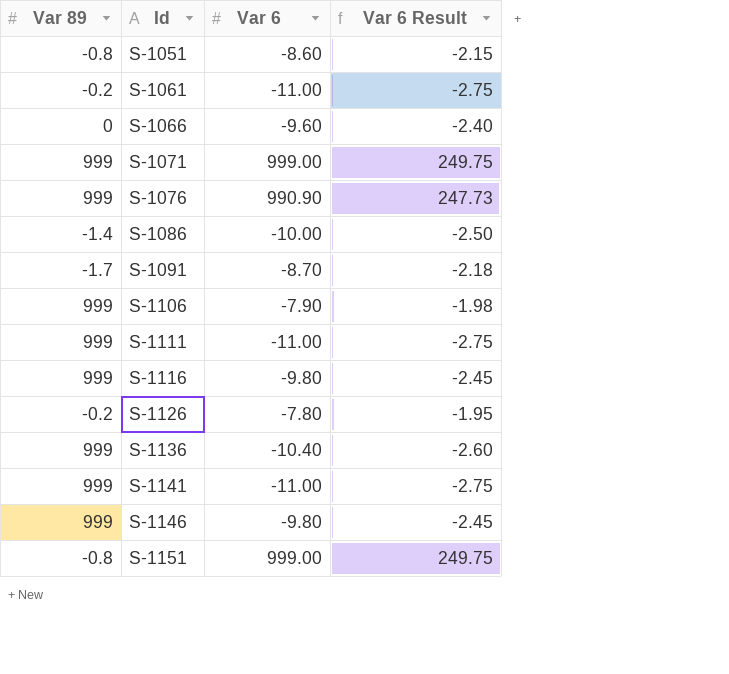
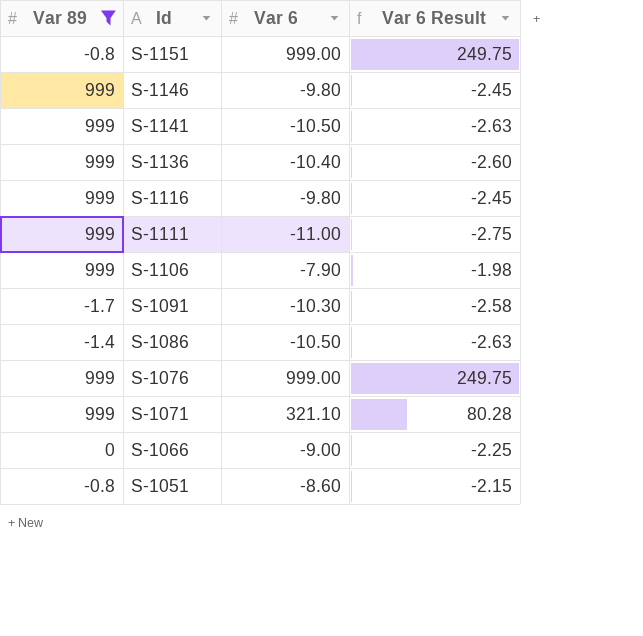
filter: none -> Var 89 != -0.2
row order: Id ascending -> Id descending
S-1141 | Var 6: -11.00 -> -10.50
S-1141 | Var 6 Result: -2.75 -> -2.63
S-1091 | Var 6: -8.70 -> -10.30
S-1091 | Var 6 Result: -2.18 -> -2.58
S-1086 | Var 6: -10.00 -> -10.50
S-1086 | Var 6 Result: -2.50 -> -2.63
S-1076 | Var 6: 990.90 -> 999.00
S-1076 | Var 6 Result: 247.73 -> 249.75
S-1071 | Var 6: 999.00 -> 321.10
S-1071 | Var 6 Result: 249.75 -> 80.28
S-1066 | Var 6: -9.60 -> -9.00
S-1066 | Var 6 Result: -2.40 -> -2.25

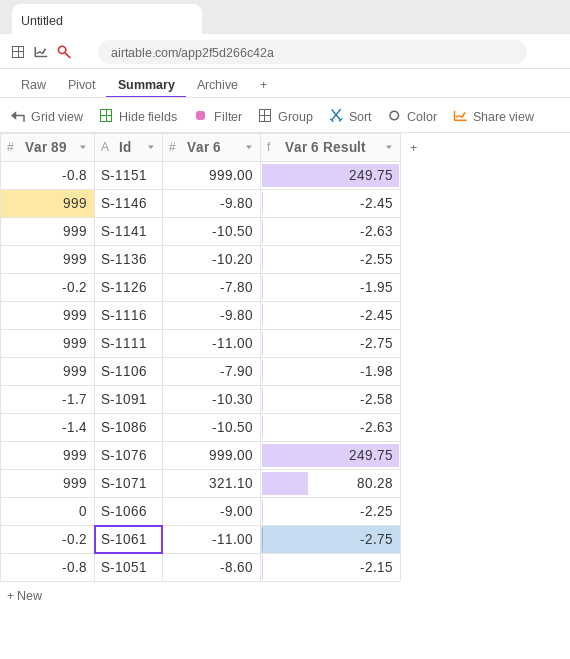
filter: Var 89 != -0.2 -> none
S-1136 | Var 6: -10.40 -> -10.20
S-1136 | Var 6 Result: -2.60 -> -2.55

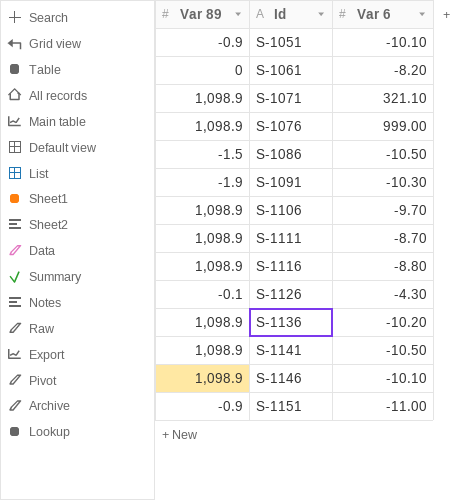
row order: Id descending -> Id ascending
column Var 6 Result | formula: [Var 6] * 0.25 -> none
row S-1066: 0 | -9.00 | -2.25 -> none
S-1051 | Var 89: -0.8 -> -0.9
S-1051 | Var 6: -8.60 -> -10.10
S-1061 | Var 89: -0.2 -> 0
S-1061 | Var 6: -11.00 -> -8.20
S-1071 | Var 89: 999 -> 1,098.9
S-1076 | Var 89: 999 -> 1,098.9
S-1086 | Var 89: -1.4 -> -1.5
S-1091 | Var 89: -1.7 -> -1.9
S-1106 | Var 89: 999 -> 1,098.9
S-1106 | Var 6: -7.90 -> -9.70
S-1111 | Var 89: 999 -> 1,098.9
S-1111 | Var 6: -11.00 -> -8.70
S-1116 | Var 89: 999 -> 1,098.9
S-1116 | Var 6: -9.80 -> -8.80
S-1126 | Var 89: -0.2 -> -0.1
S-1126 | Var 6: -7.80 -> -4.30
S-1136 | Var 89: 999 -> 1,098.9
S-1141 | Var 89: 999 -> 1,098.9
S-1146 | Var 89: 999 -> 1,098.9
S-1146 | Var 6: -9.80 -> -10.10
S-1151 | Var 89: -0.8 -> -0.9
S-1151 | Var 6: 999.00 -> -11.00

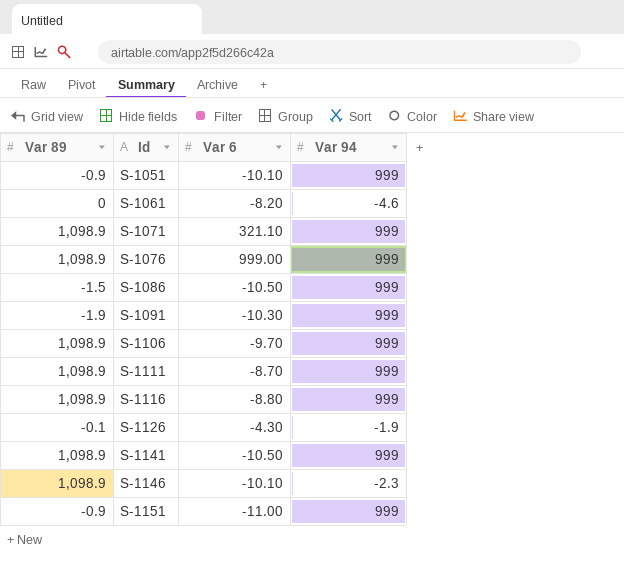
column Var 94 | position: none -> 4
row S-1136: 1,098.9 | -10.20 -> none

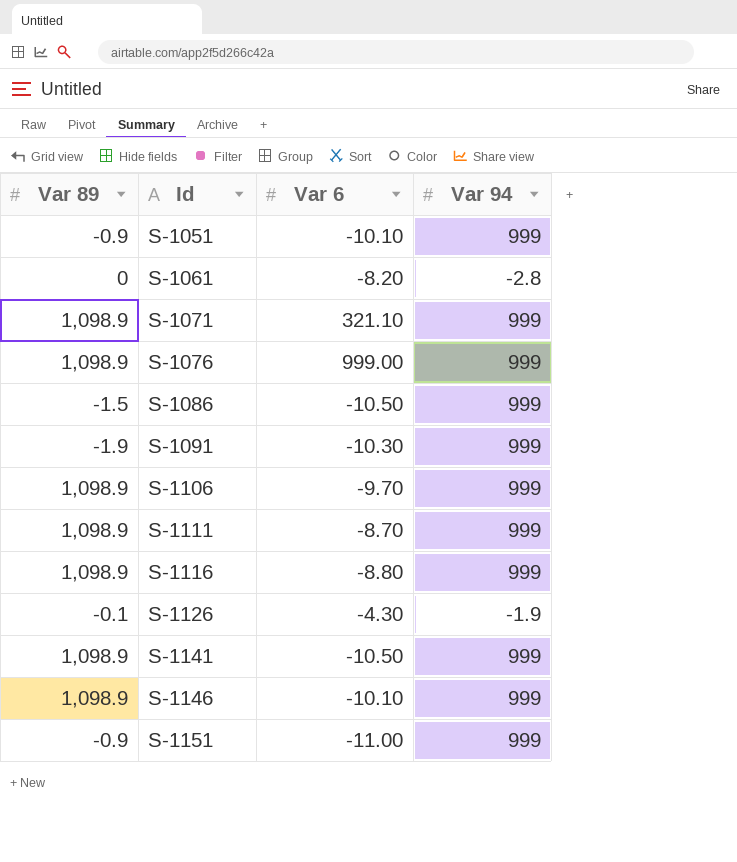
S-1061 | Var 94: -4.6 -> -2.8
S-1146 | Var 94: -2.3 -> 999

